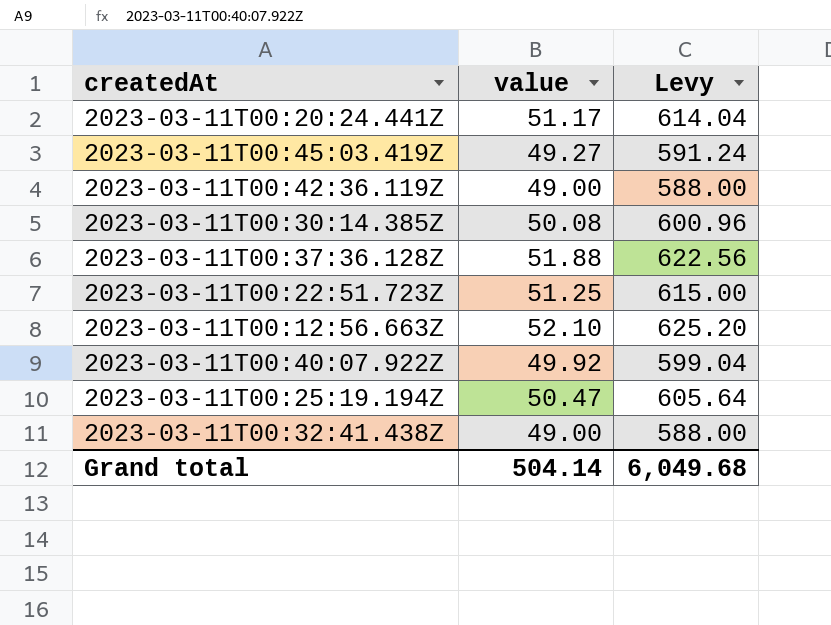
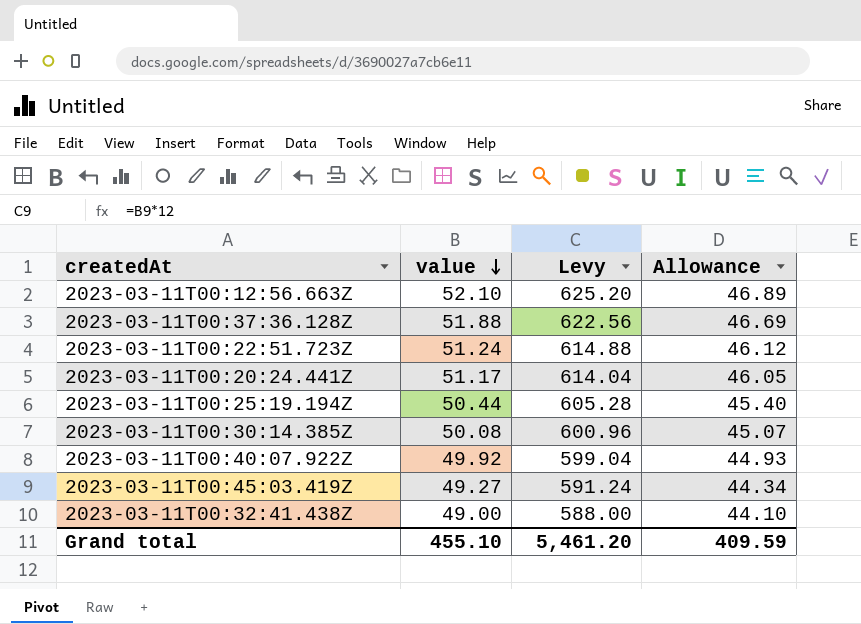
row order: none -> value descending
column Allowance | formula: none -> [value] * 0.9
row 2023-03-11T00:42:36.119Z: 49.00 | 588.00 -> none
2023-03-11T00:22:51.723Z | value: 51.25 -> 51.24
2023-03-11T00:22:51.723Z | Levy: 615.00 -> 614.88
2023-03-11T00:25:19.194Z | value: 50.47 -> 50.44
2023-03-11T00:25:19.194Z | Levy: 605.64 -> 605.28
Grand total | value: 504.14 -> 455.10
Grand total | Levy: 6,049.68 -> 5,461.20

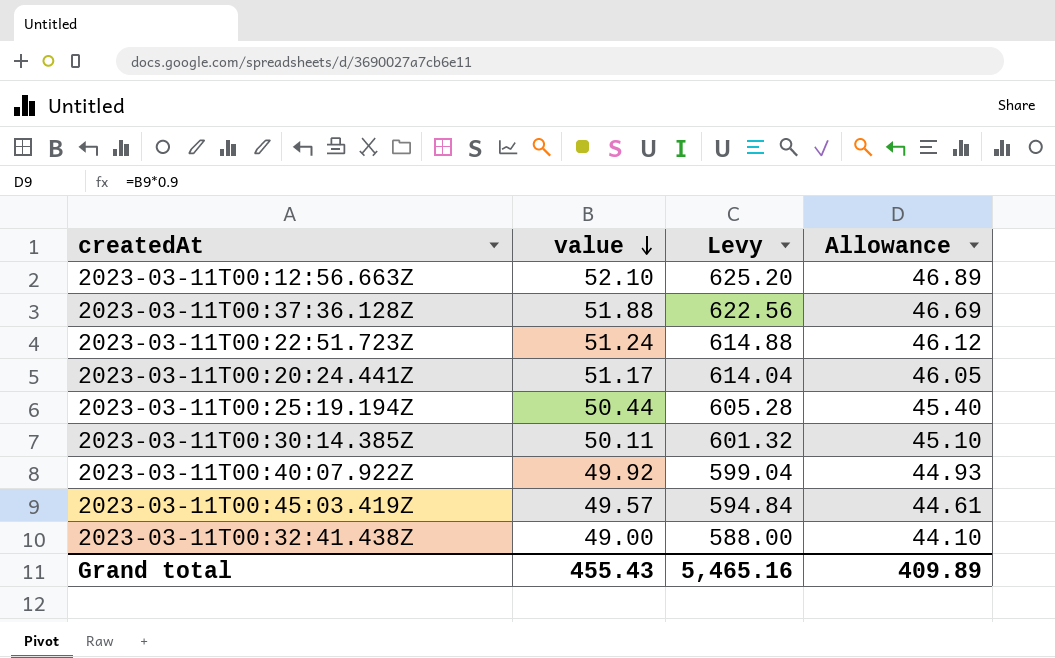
2023-03-11T00:30:14.385Z | value: 50.08 -> 50.11
2023-03-11T00:30:14.385Z | Levy: 600.96 -> 601.32
2023-03-11T00:30:14.385Z | Allowance: 45.07 -> 45.10
2023-03-11T00:45:03.419Z | value: 49.27 -> 49.57
2023-03-11T00:45:03.419Z | Levy: 591.24 -> 594.84
2023-03-11T00:45:03.419Z | Allowance: 44.34 -> 44.61
Grand total | value: 455.10 -> 455.43
Grand total | Levy: 5,461.20 -> 5,465.16
Grand total | Allowance: 409.59 -> 409.89

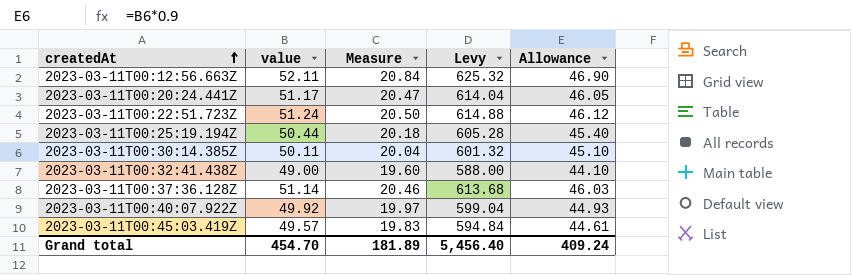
row order: value descending -> createdAt ascending
column Measure | formula: none -> [value] * 0.4
2023-03-11T00:12:56.663Z | value: 52.10 -> 52.11
2023-03-11T00:12:56.663Z | Levy: 625.20 -> 625.32
2023-03-11T00:12:56.663Z | Allowance: 46.89 -> 46.90
2023-03-11T00:37:36.128Z | value: 51.88 -> 51.14
2023-03-11T00:37:36.128Z | Levy: 622.56 -> 613.68
2023-03-11T00:37:36.128Z | Allowance: 46.69 -> 46.03
Grand total | value: 455.43 -> 454.70
Grand total | Levy: 5,465.16 -> 5,456.40
Grand total | Allowance: 409.89 -> 409.24

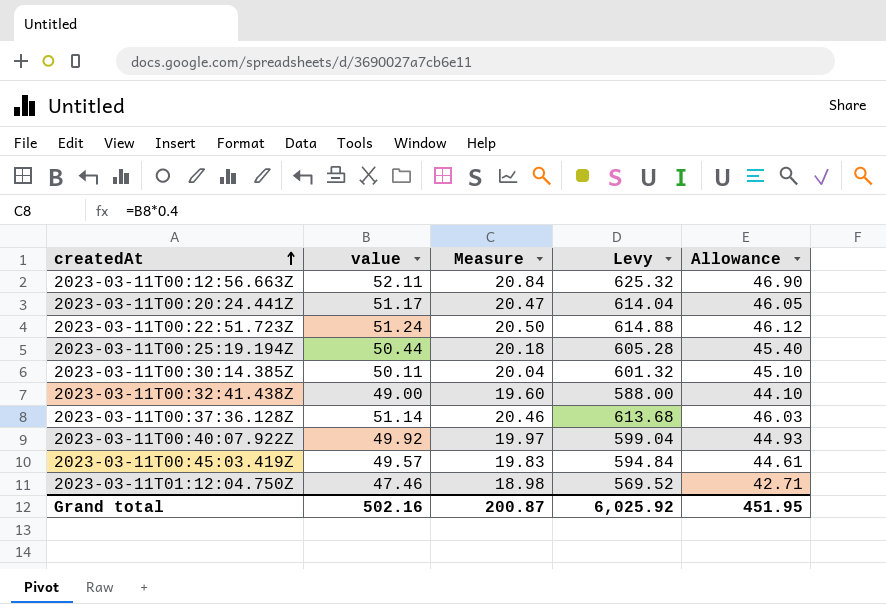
row 2023-03-11T01:12:04.750Z: none -> 47.46 | 18.98 | 569.52 | 42.71
Grand total | value: 454.70 -> 502.16
Grand total | Measure: 181.89 -> 200.87
Grand total | Levy: 5,456.40 -> 6,025.92
Grand total | Allowance: 409.24 -> 451.95

